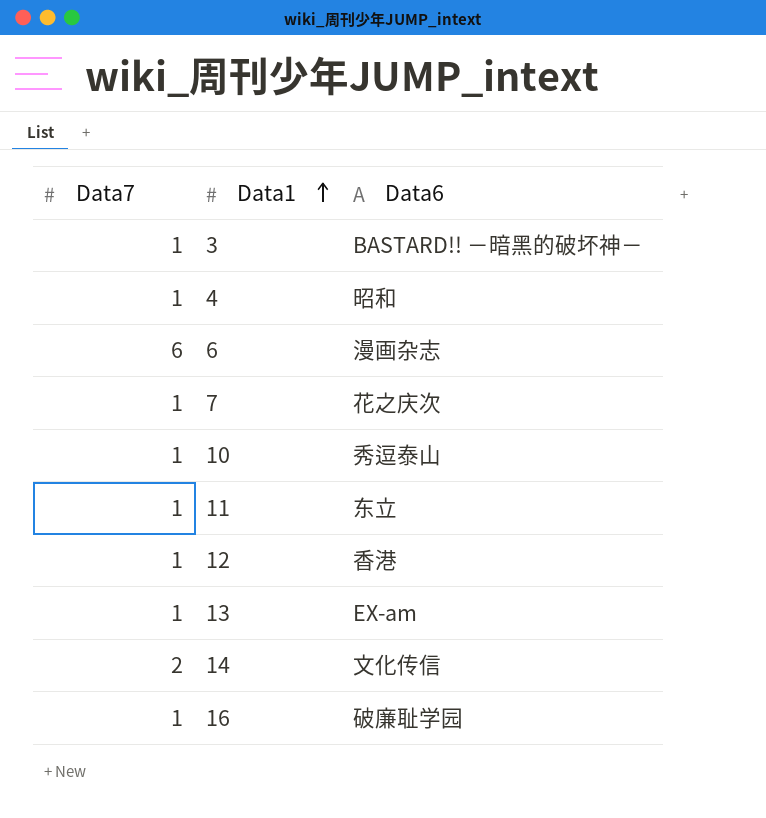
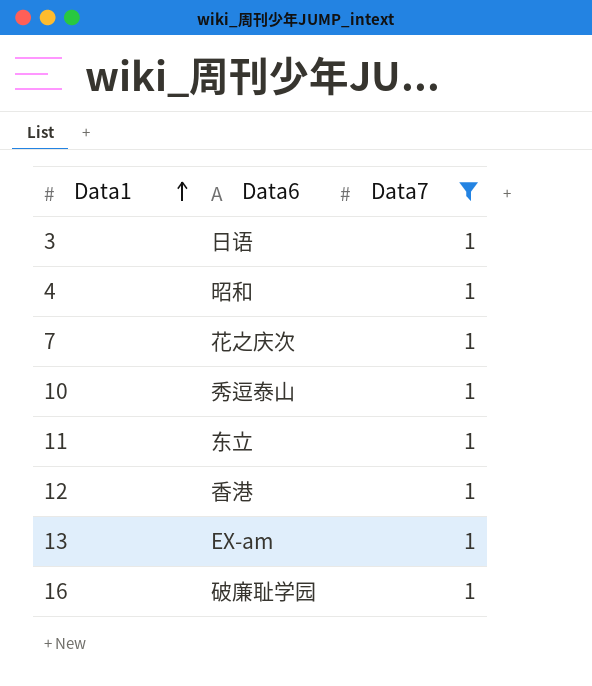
filter: none -> Data7 = 1
column Data7 | position: 1 -> 3
3 | Data6: BASTARD!! －暗黑的破坏神－ -> 日语

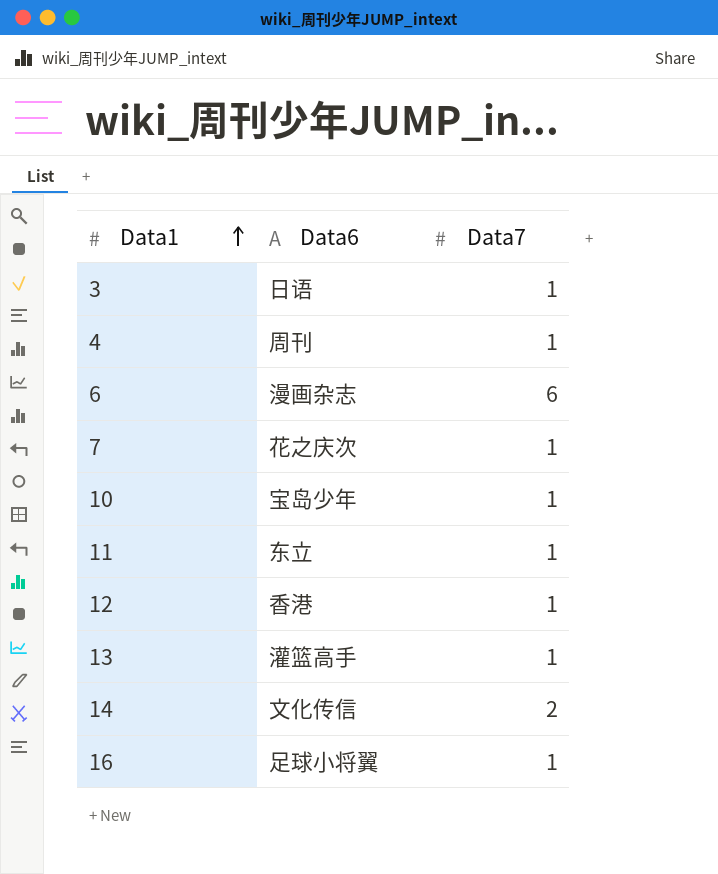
filter: Data7 = 1 -> none
4 | Data6: 昭和 -> 周刊
10 | Data6: 秀逗泰山 -> 宝岛少年
13 | Data6: EX-am -> 灌篮高手
16 | Data6: 破廉耻学园 -> 足球小将翼

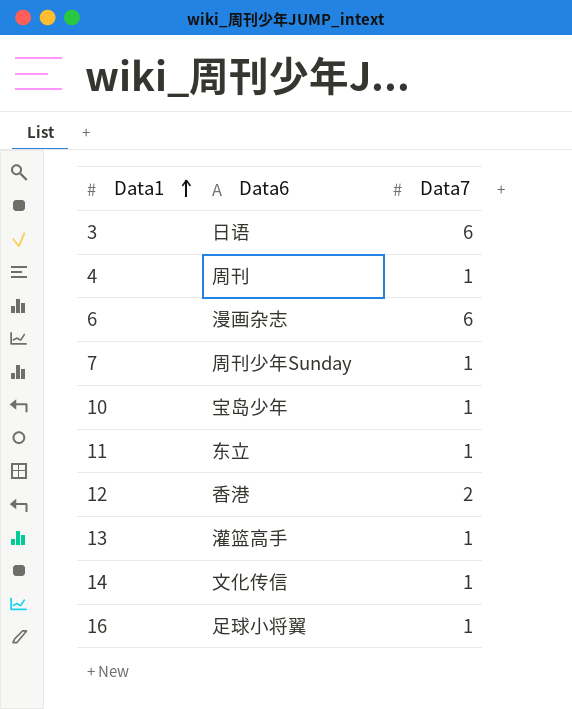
3 | Data7: 1 -> 6
7 | Data6: 花之庆次 -> 周刊少年Sunday
12 | Data7: 1 -> 2
14 | Data7: 2 -> 1

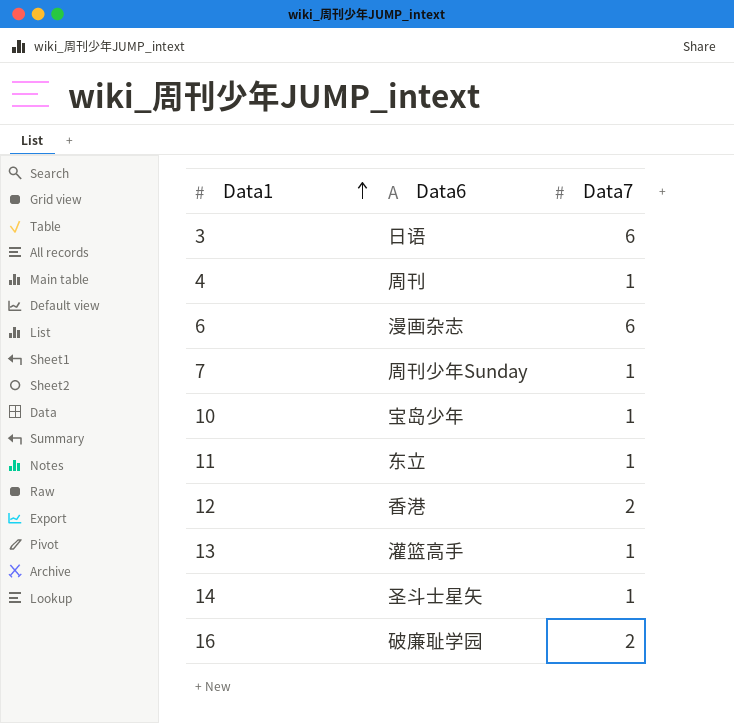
14 | Data6: 文化传信 -> 圣斗士星矢
16 | Data6: 足球小将翼 -> 破廉耻学园
16 | Data7: 1 -> 2

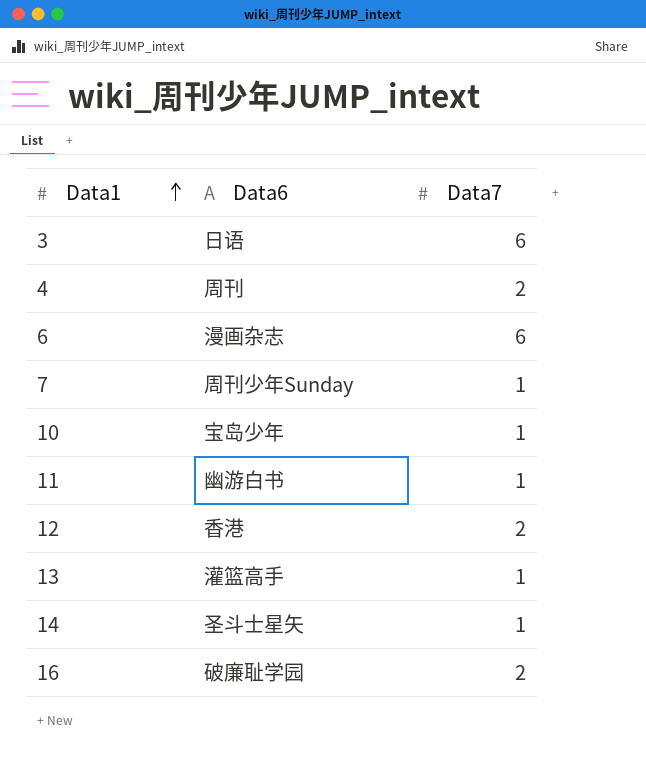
4 | Data7: 1 -> 2
11 | Data6: 东立 -> 幽游白书

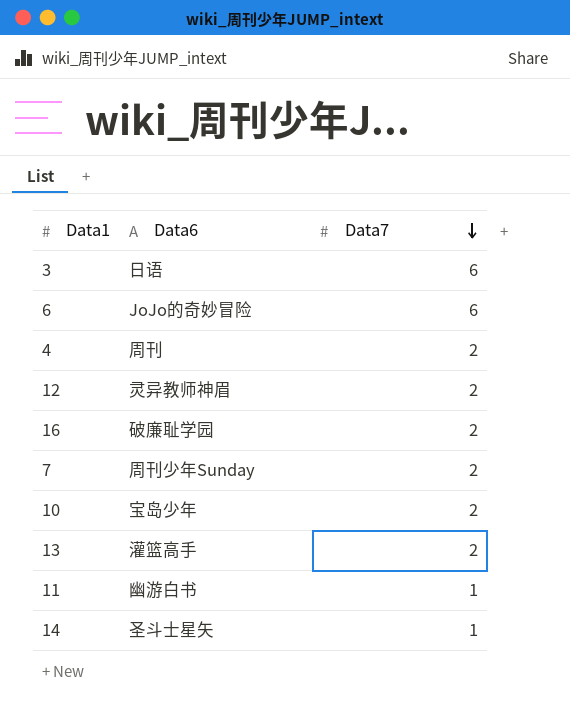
row order: Data1 ascending -> Data7 descending
6 | Data6: 漫画杂志 -> JoJo的奇妙冒险
12 | Data6: 香港 -> 灵异教师神眉
7 | Data7: 1 -> 2
10 | Data7: 1 -> 2
13 | Data7: 1 -> 2

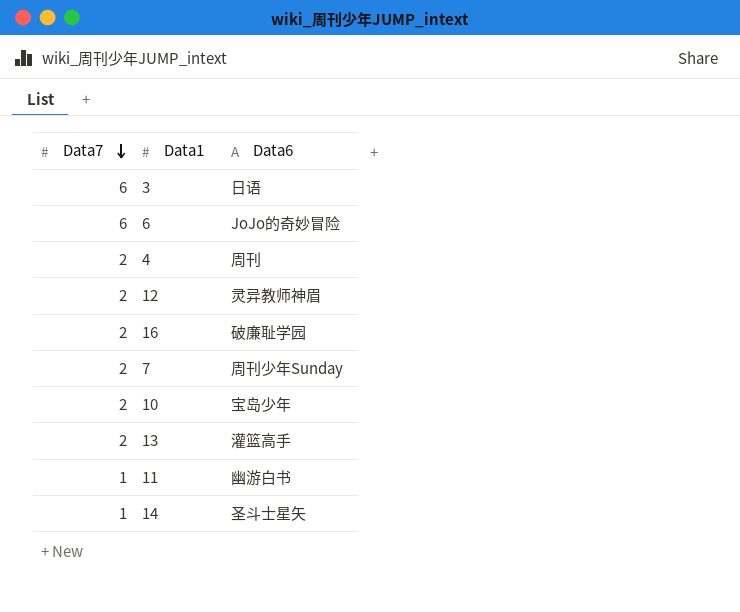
column Data7 | position: 3 -> 1

